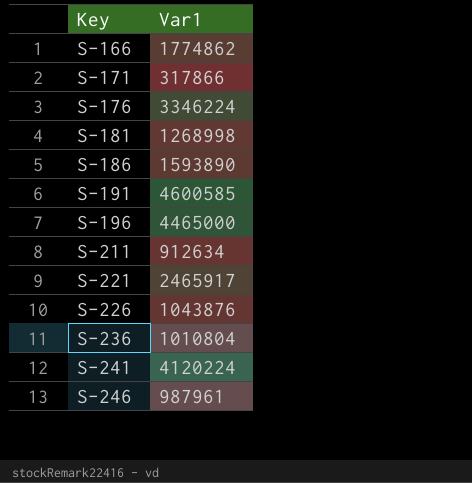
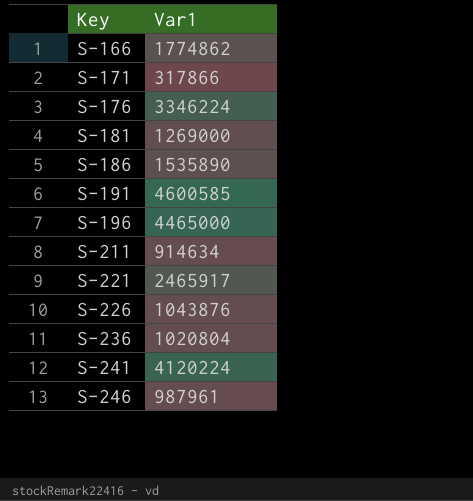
S-181 | Var1: 1268998 -> 1269000
S-186 | Var1: 1593890 -> 1535890
S-211 | Var1: 912634 -> 914634
S-236 | Var1: 1010804 -> 1020804

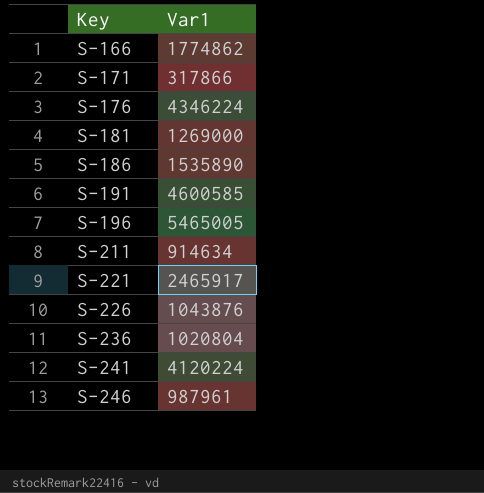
S-176 | Var1: 3346224 -> 4346224
S-196 | Var1: 4465000 -> 5465005

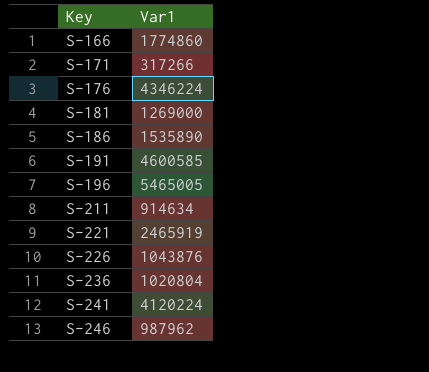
S-166 | Var1: 1774862 -> 1774860
S-171 | Var1: 317866 -> 317266
S-221 | Var1: 2465917 -> 2465919
S-246 | Var1: 987961 -> 987962

